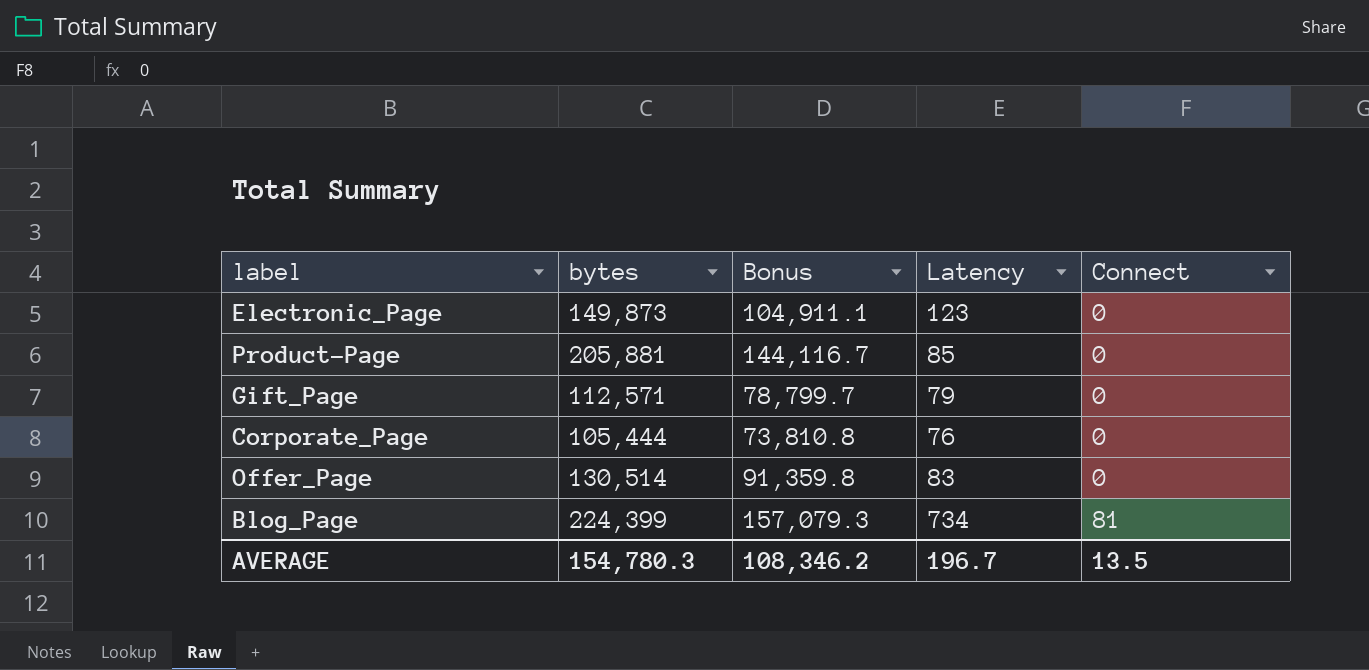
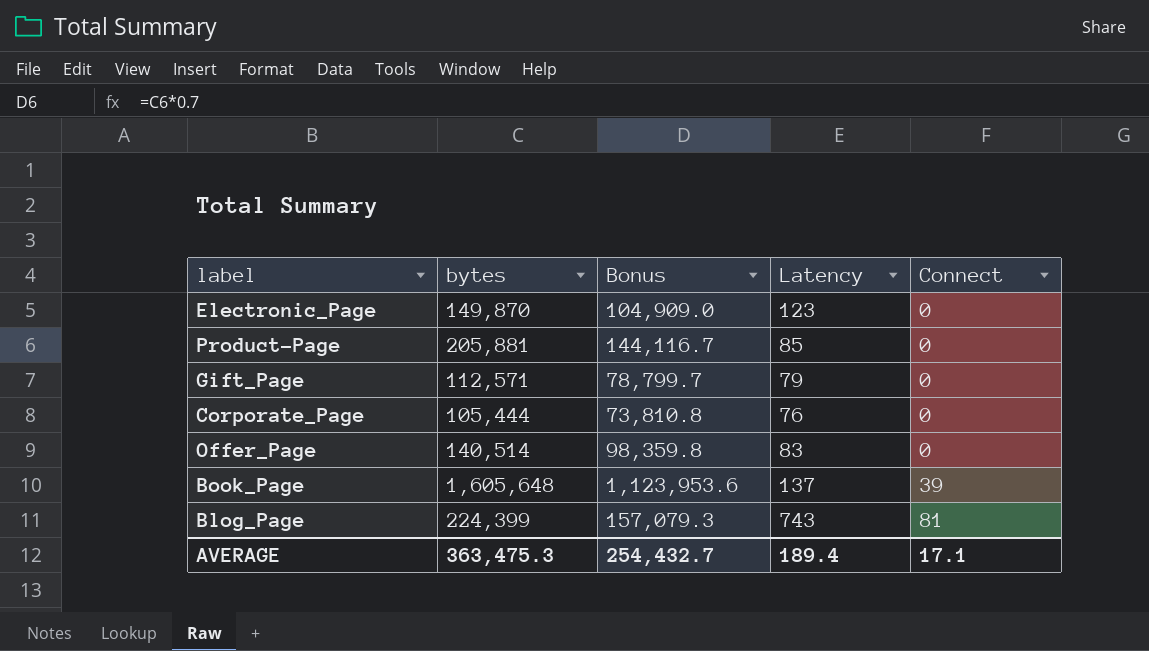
Electronic_Page | bytes: 149,873 -> 149,870
Electronic_Page | Bonus: 104,911.1 -> 104,909.0
Offer_Page | bytes: 130,514 -> 140,514
Offer_Page | Bonus: 91,359.8 -> 98,359.8
row Book_Page: none -> 1,605,648 | 1,123,953.6 | 137 | 39
Blog_Page | Latency: 734 -> 743
AVERAGE | bytes: 154,780.3 -> 363,475.3
AVERAGE | Bonus: 108,346.2 -> 254,432.7
AVERAGE | Latency: 196.7 -> 189.4
AVERAGE | Connect: 13.5 -> 17.1

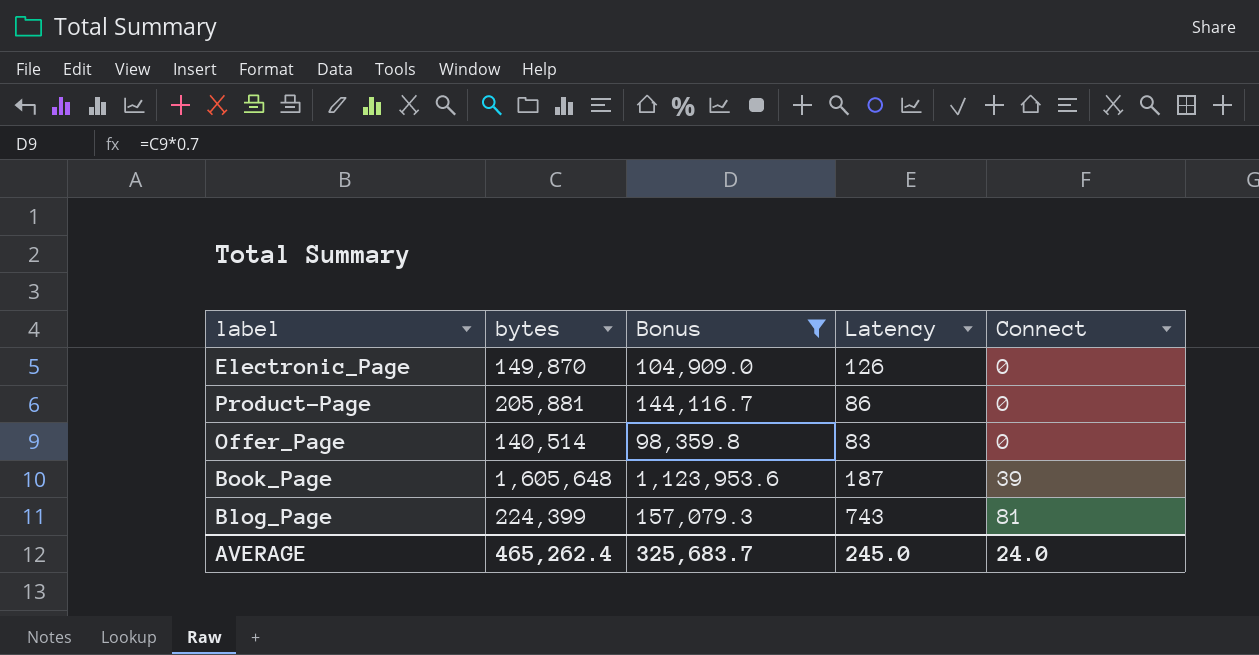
filter: none -> Bonus >= 98,359.8
Electronic_Page | Latency: 123 -> 126
Product-Page | Latency: 85 -> 86
Book_Page | Latency: 137 -> 187
AVERAGE | bytes: 363,475.3 -> 465,262.4
AVERAGE | Bonus: 254,432.7 -> 325,683.7
AVERAGE | Latency: 189.4 -> 245.0
AVERAGE | Connect: 17.1 -> 24.0

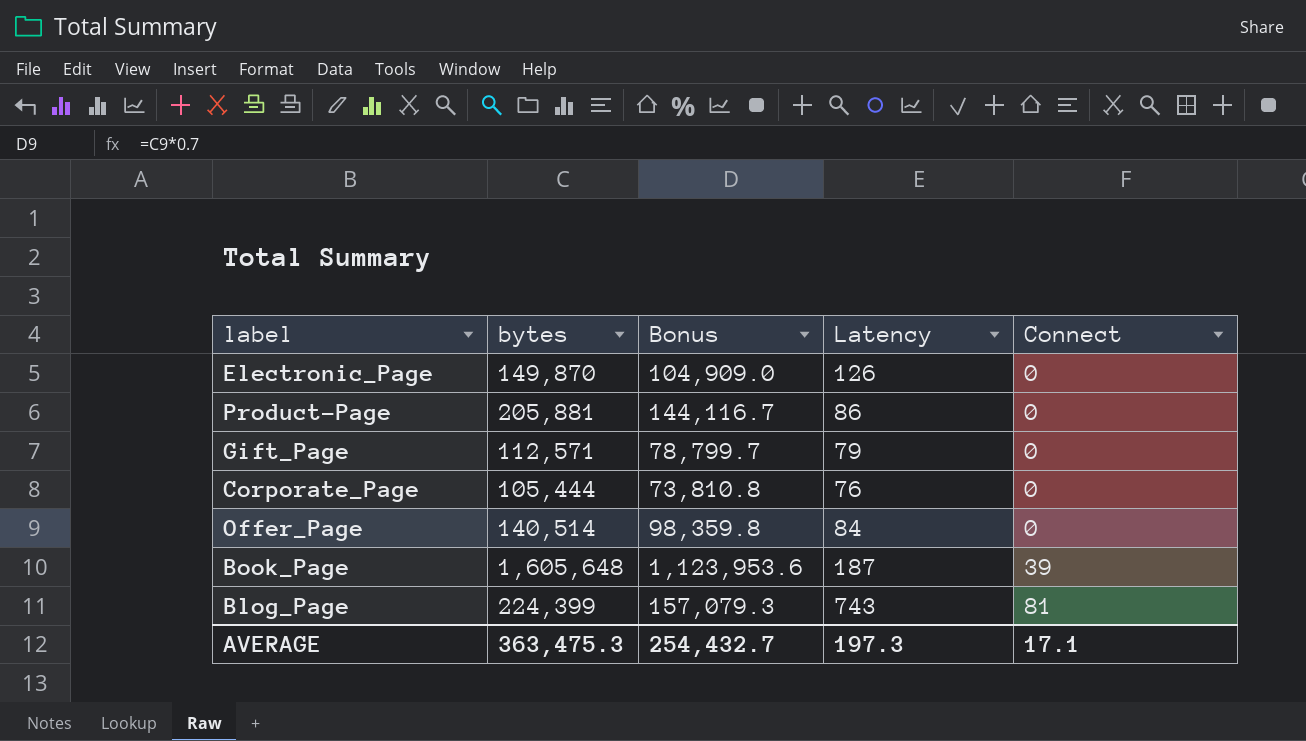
filter: Bonus >= 98,359.8 -> none
Offer_Page | Latency: 83 -> 84
AVERAGE | bytes: 465,262.4 -> 363,475.3
AVERAGE | Bonus: 325,683.7 -> 254,432.7
AVERAGE | Latency: 245.0 -> 197.3
AVERAGE | Connect: 24.0 -> 17.1

